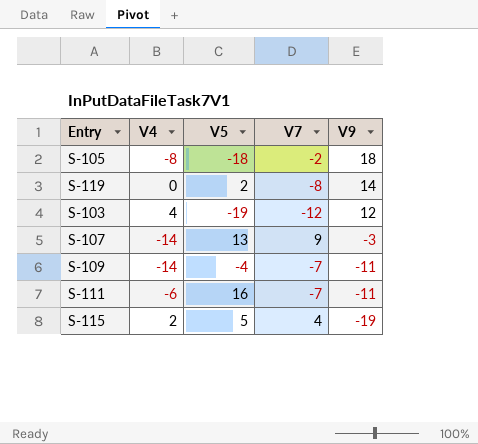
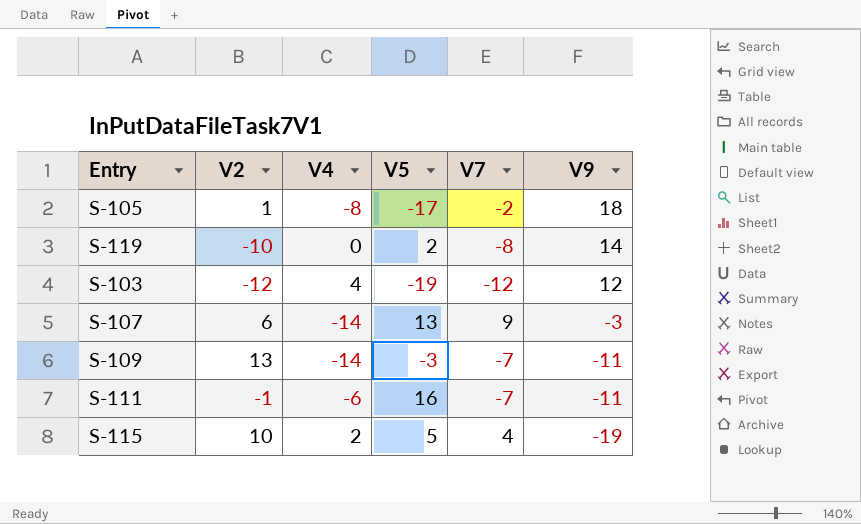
column V2 | position: none -> 2
S-105 | V5: -18 -> -17
S-109 | V5: -4 -> -3

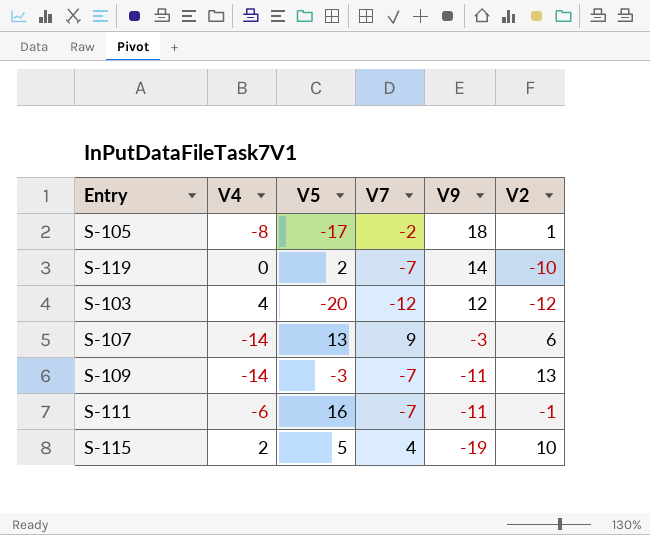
column V2 | position: 2 -> 6
S-119 | V7: -8 -> -7
S-103 | V5: -19 -> -20

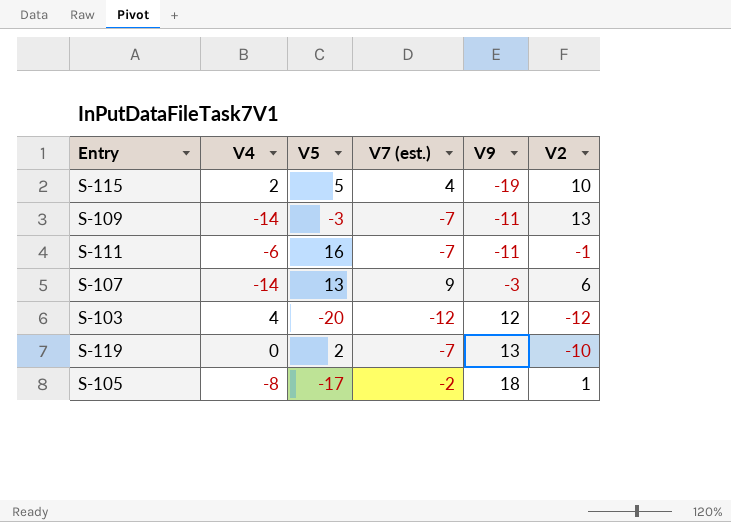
row order: V9 descending -> V9 ascending
column name: V7 -> V7 (est.)
S-119 | V9: 14 -> 13

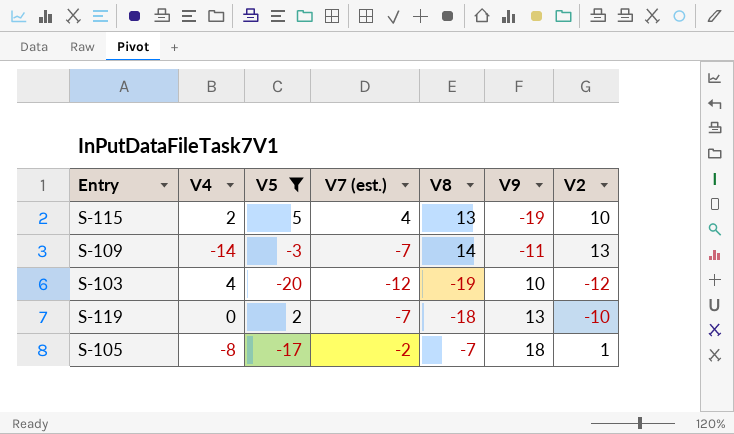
filter: none -> V5 <= 5
column V8 | position: none -> 5
S-103 | V9: 12 -> 10

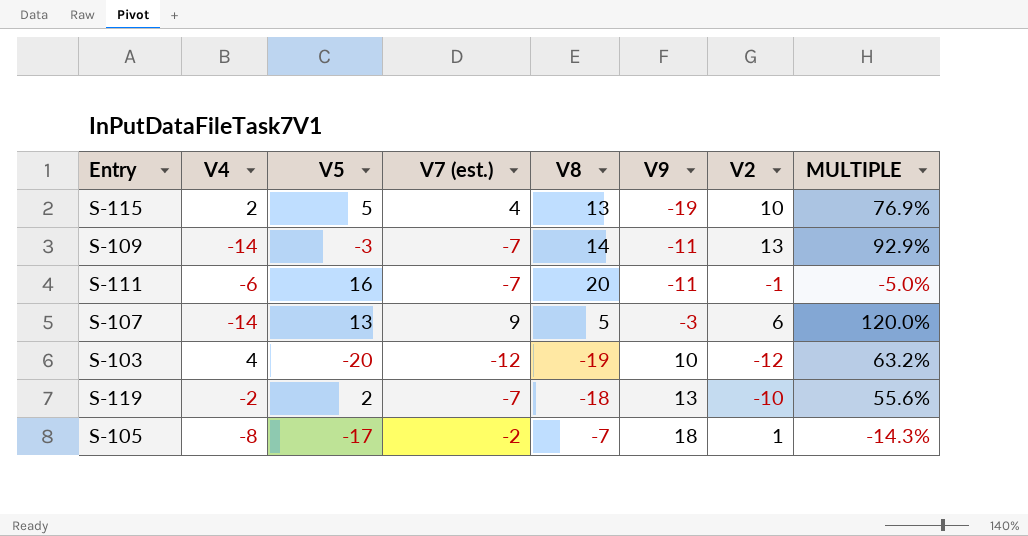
filter: V5 <= 5 -> none
column MULTIPLE | formula: none -> [V2] / [V8]
S-119 | V4: 0 -> -2

